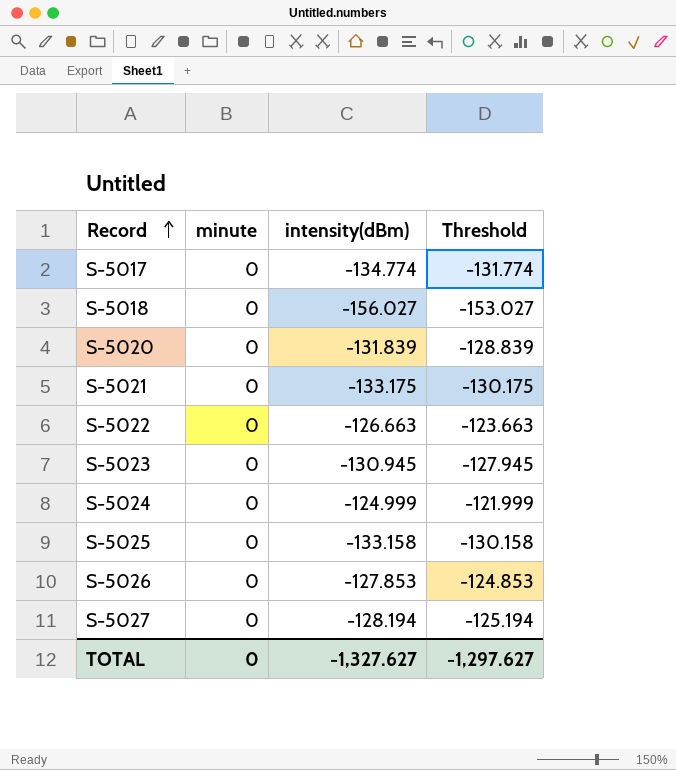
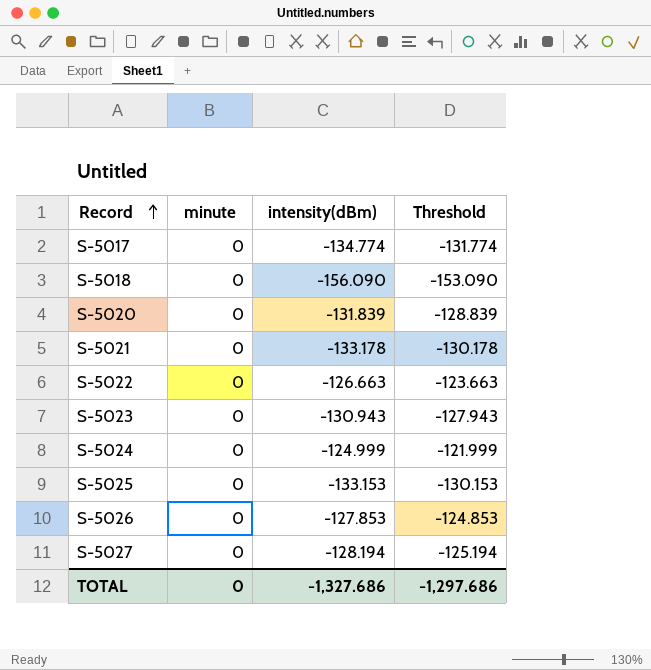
S-5018 | intensity(dBm): -156.027 -> -156.090
S-5018 | Threshold: -153.027 -> -153.090
S-5021 | intensity(dBm): -133.175 -> -133.178
S-5021 | Threshold: -130.175 -> -130.178
S-5023 | intensity(dBm): -130.945 -> -130.943
S-5023 | Threshold: -127.945 -> -127.943
S-5025 | intensity(dBm): -133.158 -> -133.153
S-5025 | Threshold: -130.158 -> -130.153
TOTAL | intensity(dBm): -1,327.627 -> -1,327.686
TOTAL | Threshold: -1,297.627 -> -1,297.686

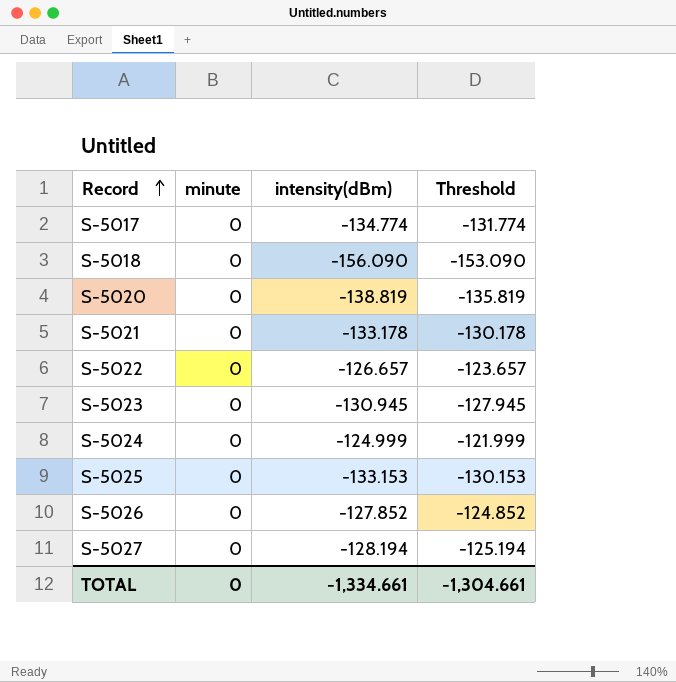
S-5020 | intensity(dBm): -131.839 -> -138.819
S-5020 | Threshold: -128.839 -> -135.819
S-5022 | intensity(dBm): -126.663 -> -126.657
S-5022 | Threshold: -123.663 -> -123.657
S-5023 | intensity(dBm): -130.943 -> -130.945
S-5023 | Threshold: -127.943 -> -127.945
S-5026 | intensity(dBm): -127.853 -> -127.852
S-5026 | Threshold: -124.853 -> -124.852
TOTAL | intensity(dBm): -1,327.686 -> -1,334.661
TOTAL | Threshold: -1,297.686 -> -1,304.661

